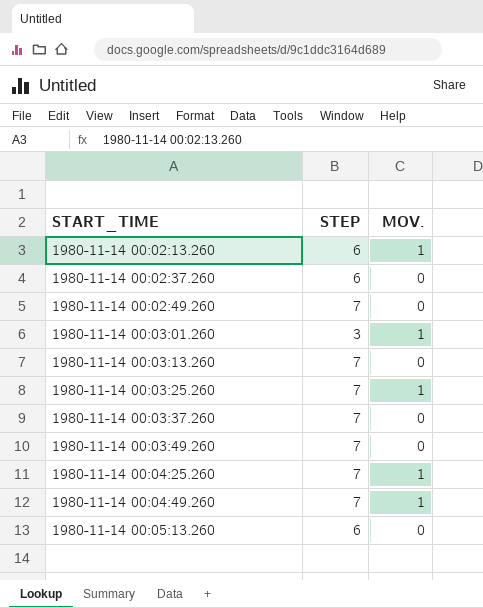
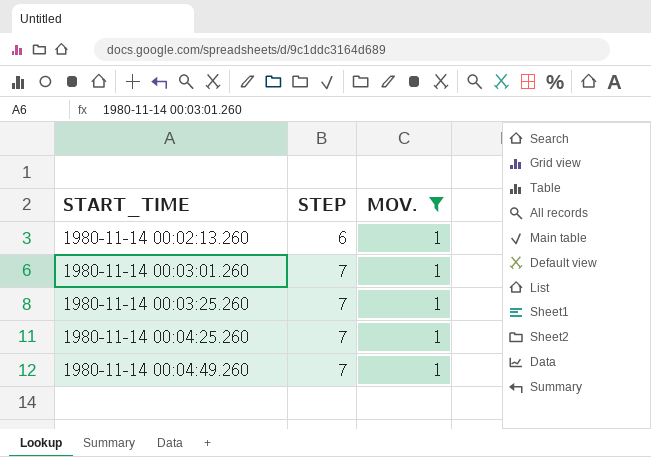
filter: none -> MOV. = 1
1980-11-14 00:03:01.260 | STEP: 3 -> 7

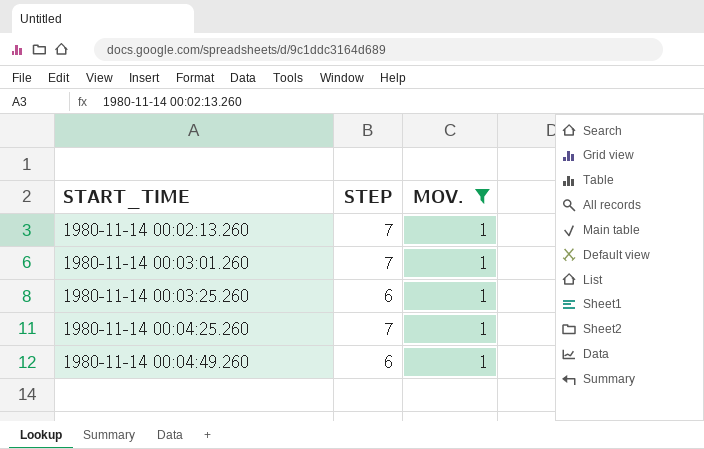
1980-11-14 00:02:13.260 | STEP: 6 -> 7
1980-11-14 00:03:25.260 | STEP: 7 -> 6
1980-11-14 00:04:49.260 | STEP: 7 -> 6

